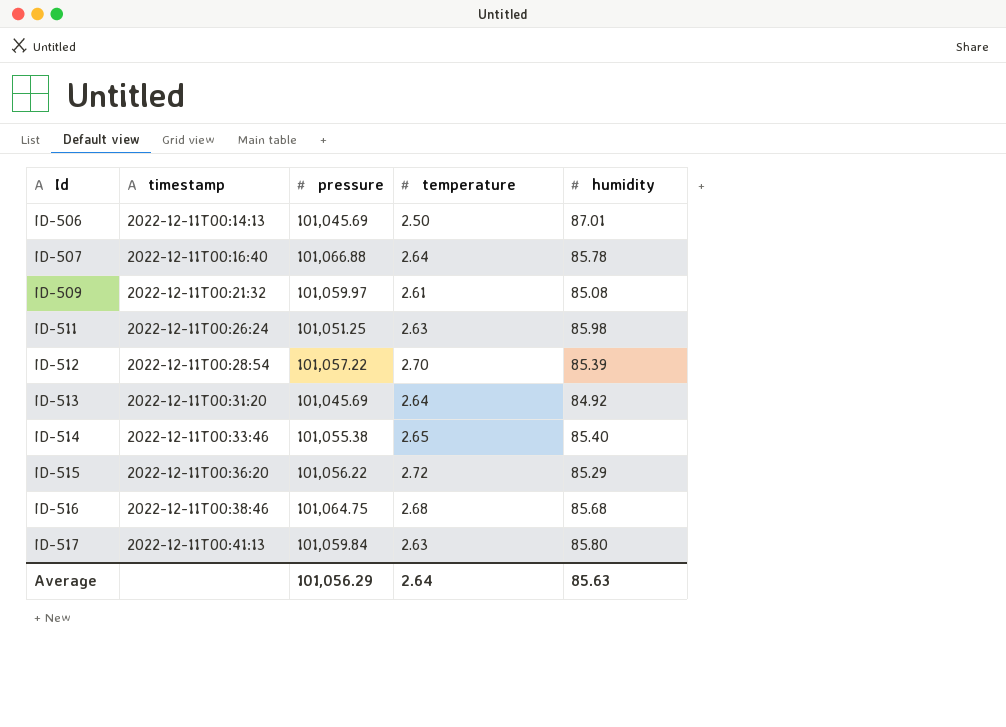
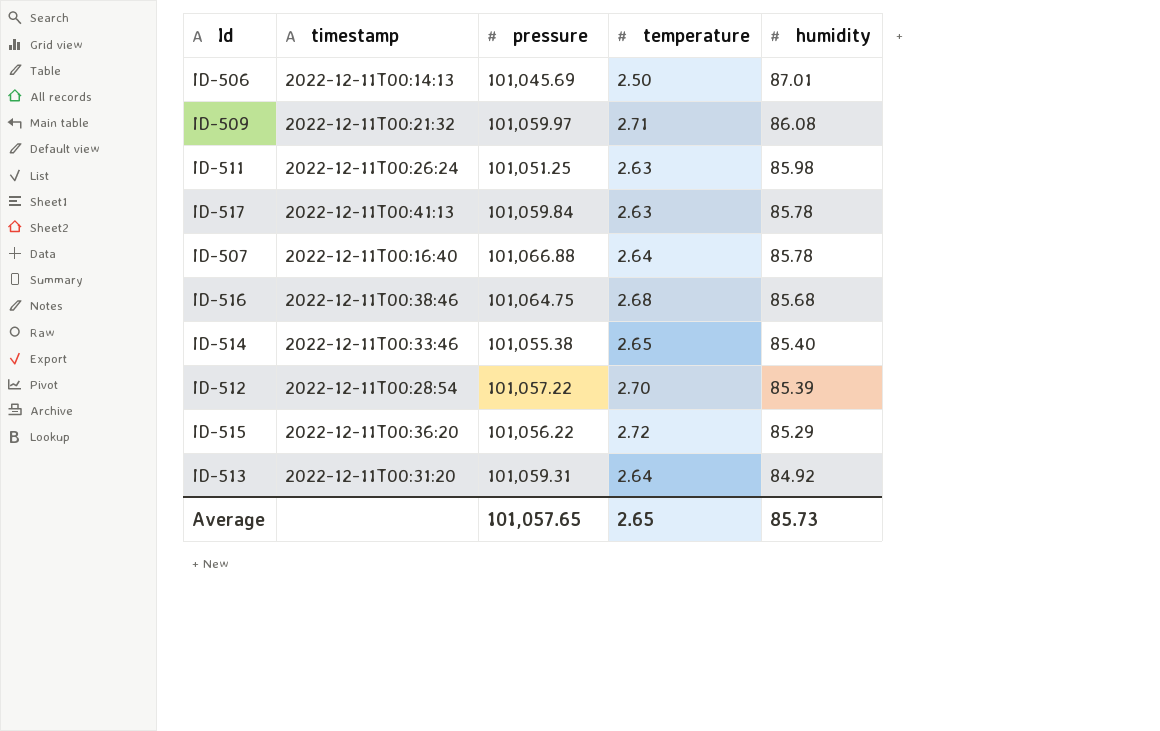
row order: Id ascending -> humidity descending
ID-509 | temperature: 2.61 -> 2.71
ID-509 | humidity: 85.08 -> 86.08
ID-517 | humidity: 85.80 -> 85.78
ID-513 | pressure: 101,045.69 -> 101,059.31
Average | pressure: 101,056.29 -> 101,057.65
Average | temperature: 2.64 -> 2.65
Average | humidity: 85.63 -> 85.73

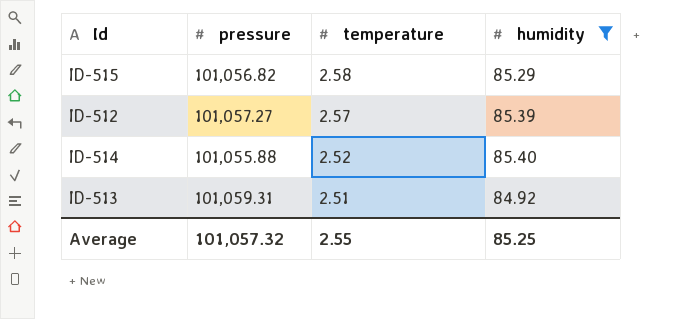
filter: none -> humidity <= 85.40
row order: humidity descending -> temperature descending
column timestamp | position: 2 -> none
ID-515 | pressure: 101,056.22 -> 101,056.82
ID-515 | temperature: 2.72 -> 2.58
ID-512 | pressure: 101,057.22 -> 101,057.27
ID-512 | temperature: 2.70 -> 2.57
ID-514 | pressure: 101,055.38 -> 101,055.88
ID-514 | temperature: 2.65 -> 2.52
ID-513 | temperature: 2.64 -> 2.51
Average | pressure: 101,057.65 -> 101,057.32
Average | temperature: 2.65 -> 2.55
Average | humidity: 85.73 -> 85.25

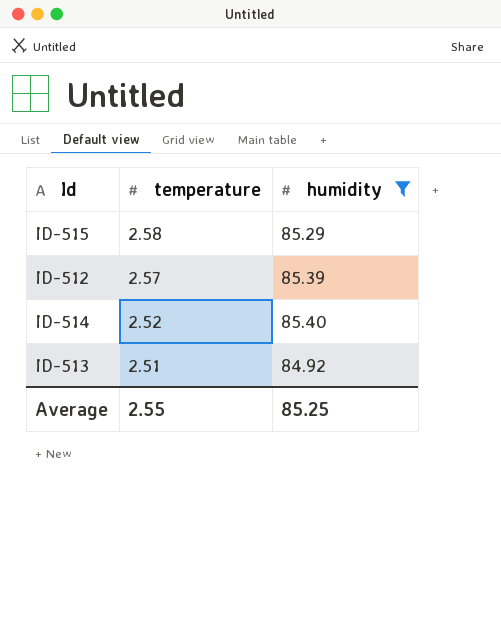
column pressure | position: 2 -> none

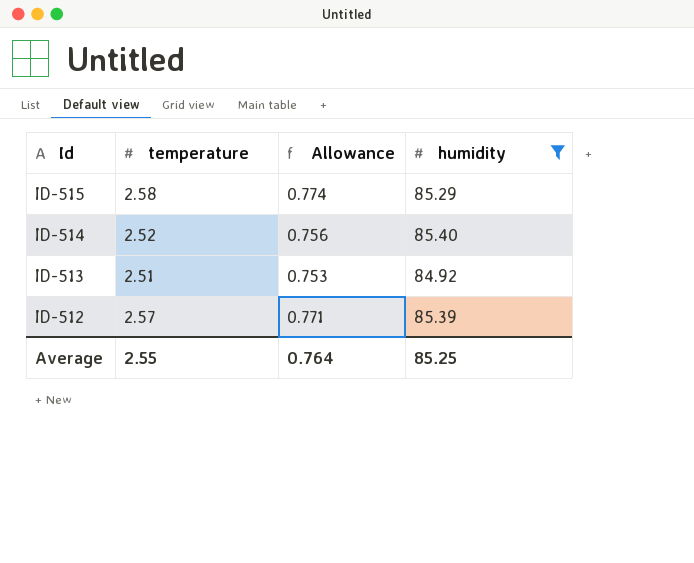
row order: temperature descending -> Id descending
column Allowance | formula: none -> [temperature] * 0.3

